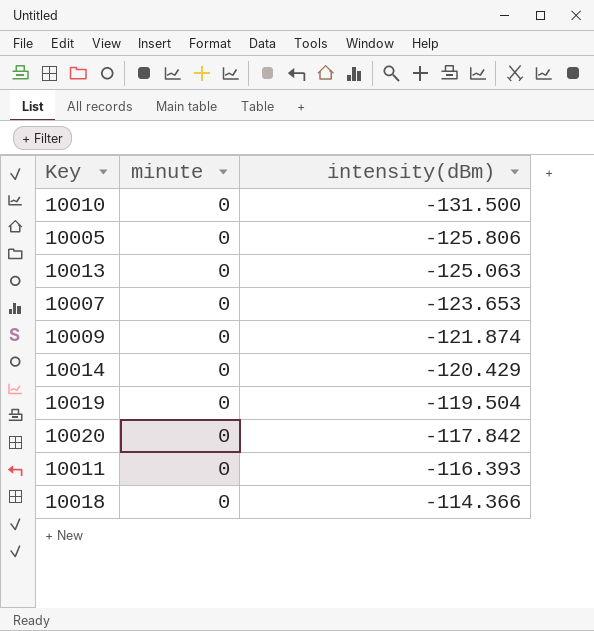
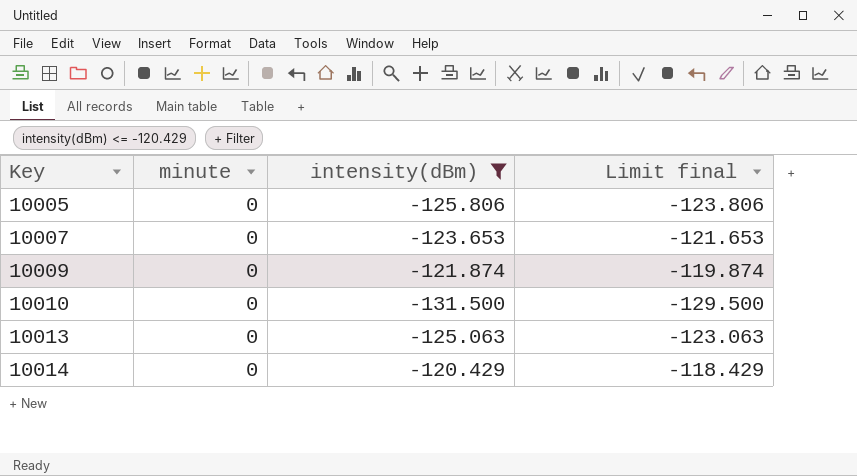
filter: none -> intensity(dBm) <= -120.429
row order: intensity(dBm) ascending -> Key ascending
column Limit final | formula: none -> [intensity(dBm)] + 2

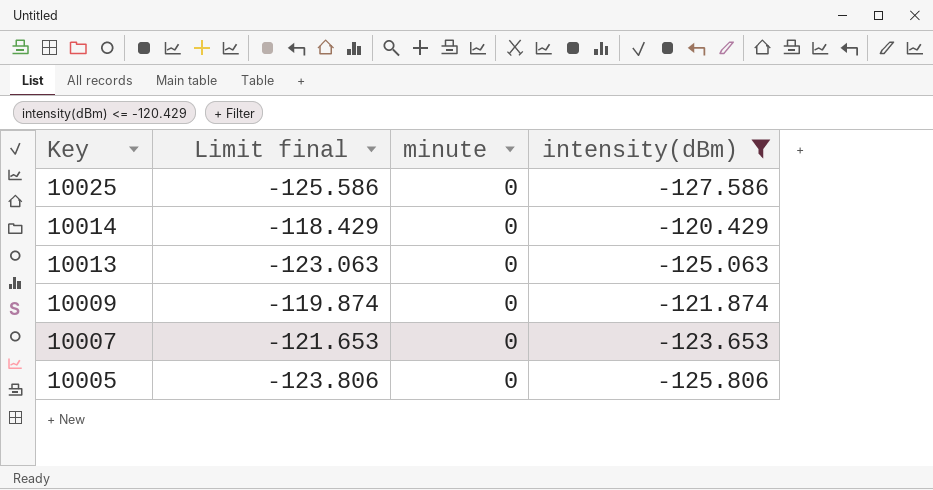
row order: Key ascending -> Key descending
column Limit final | position: 4 -> 2
row 10010: 0 | -131.500 | -129.500 -> none
row 10025: none -> -125.586 | 0 | -127.586

